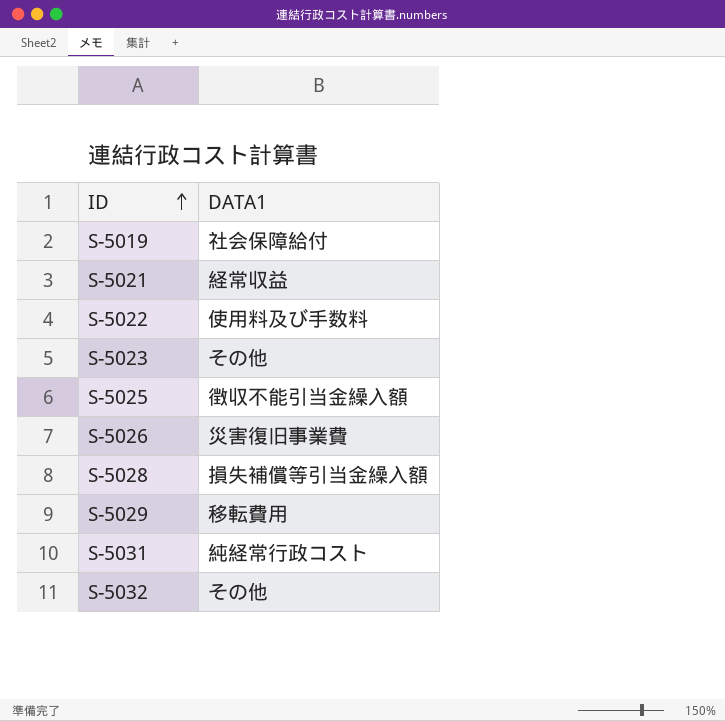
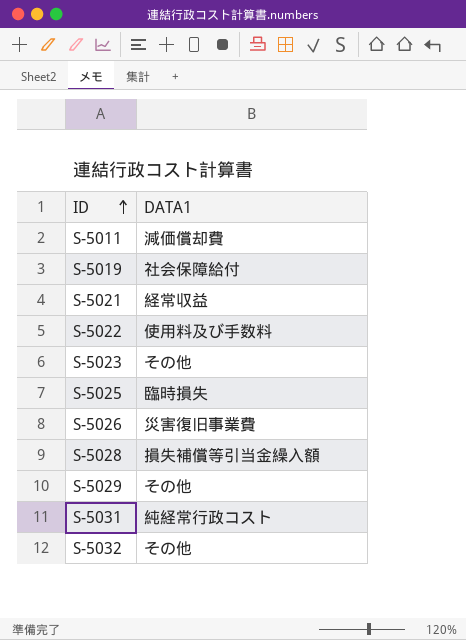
row S-5011: none -> 減価償却費
S-5025 | DATA1: 徴収不能引当金繰入額 -> 臨時損失
S-5029 | DATA1: 移転費用 -> その他

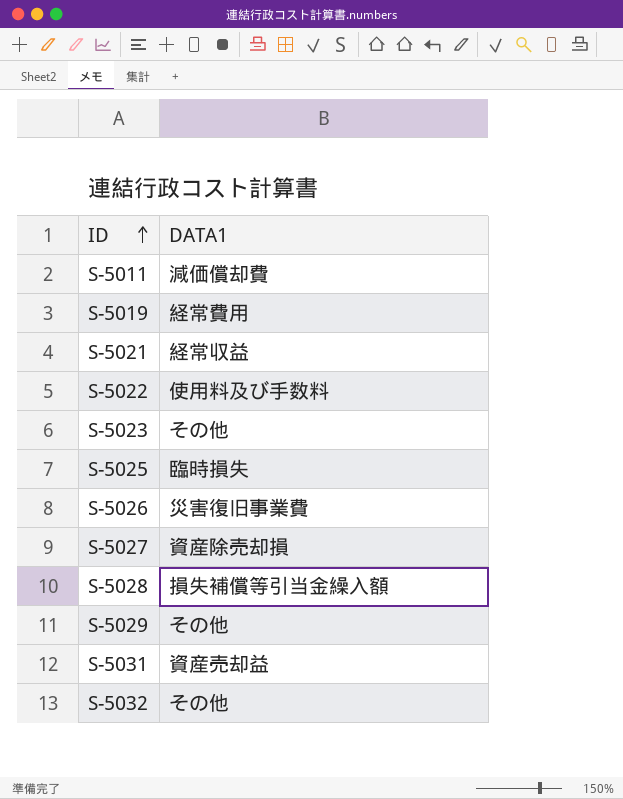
S-5019 | DATA1: 社会保障給付 -> 経常費用
row S-5027: none -> 資産除売却損
S-5031 | DATA1: 純経常行政コスト -> 資産売却益

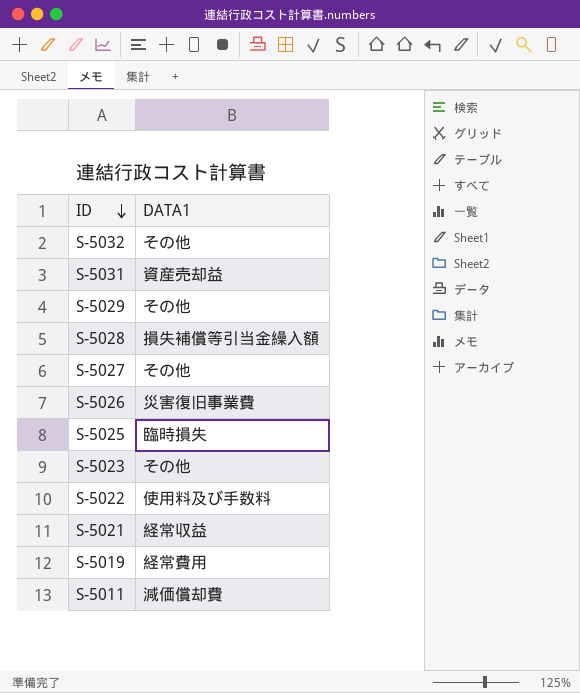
row order: ID ascending -> ID descending
S-5027 | DATA1: 資産除売却損 -> その他

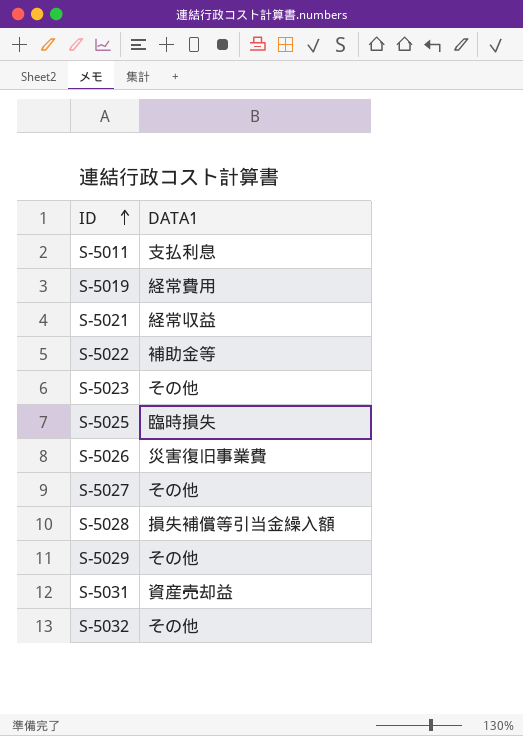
row order: ID descending -> ID ascending
S-5011 | DATA1: 減価償却費 -> 支払利息
S-5022 | DATA1: 使用料及び手数料 -> 補助金等

